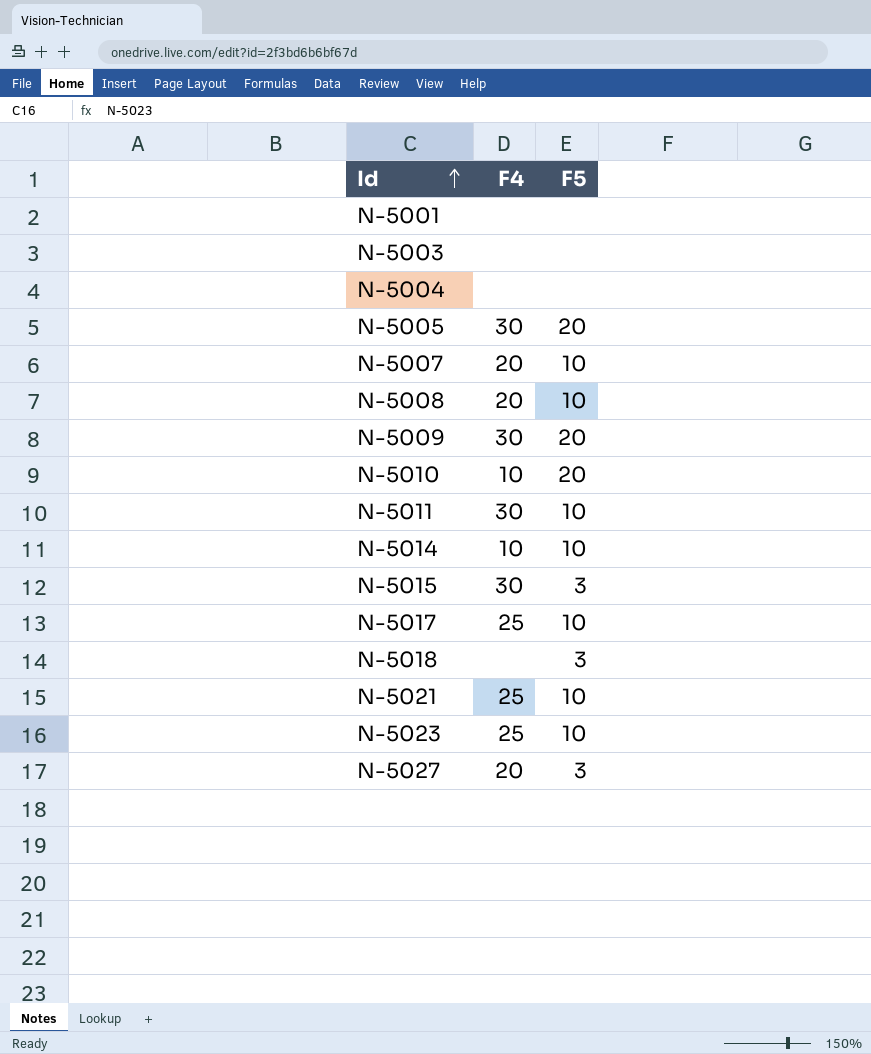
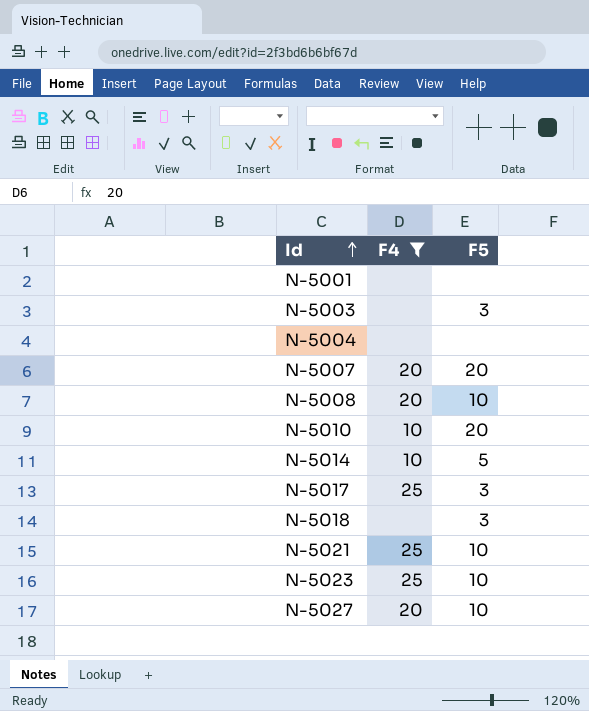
filter: none -> F4 != 30
N-5003 | F5: none -> 3
N-5007 | F5: 10 -> 20
N-5014 | F5: 10 -> 5
N-5017 | F5: 10 -> 3
N-5027 | F5: 3 -> 10

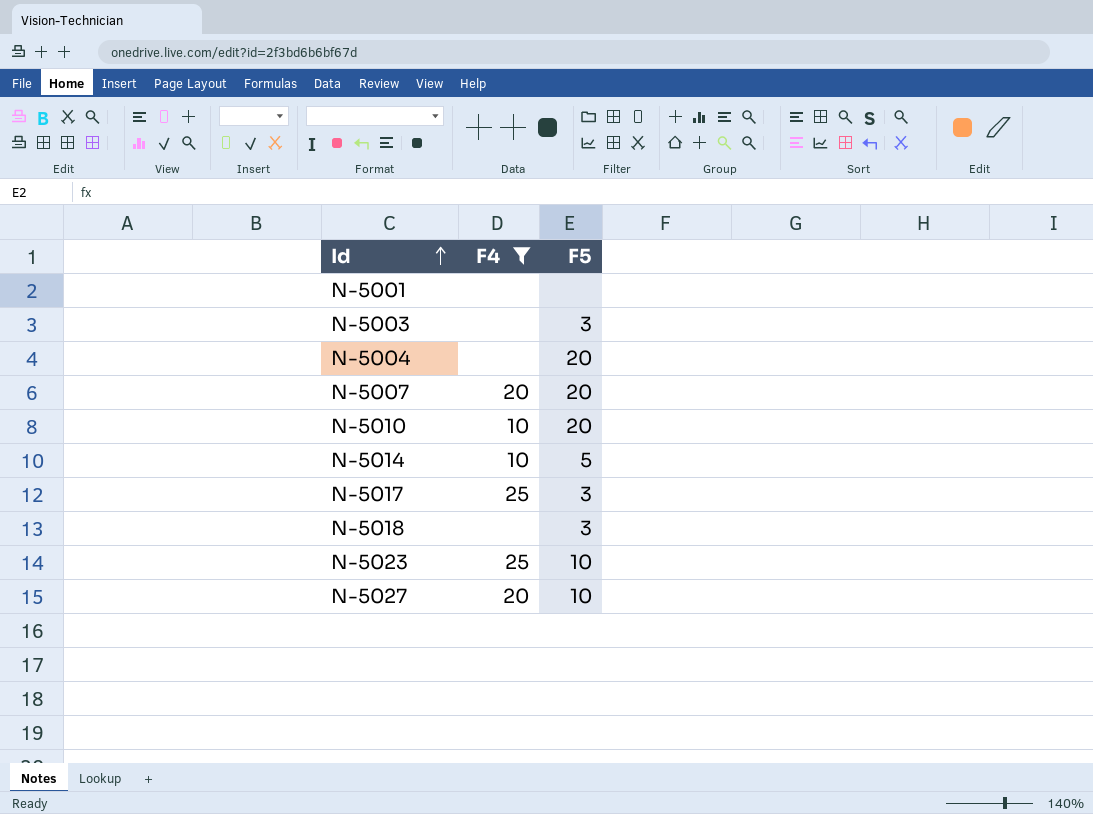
row N-5008: 20 | 10 -> none
row N-5021: 25 | 10 -> none
N-5004 | F5: none -> 20

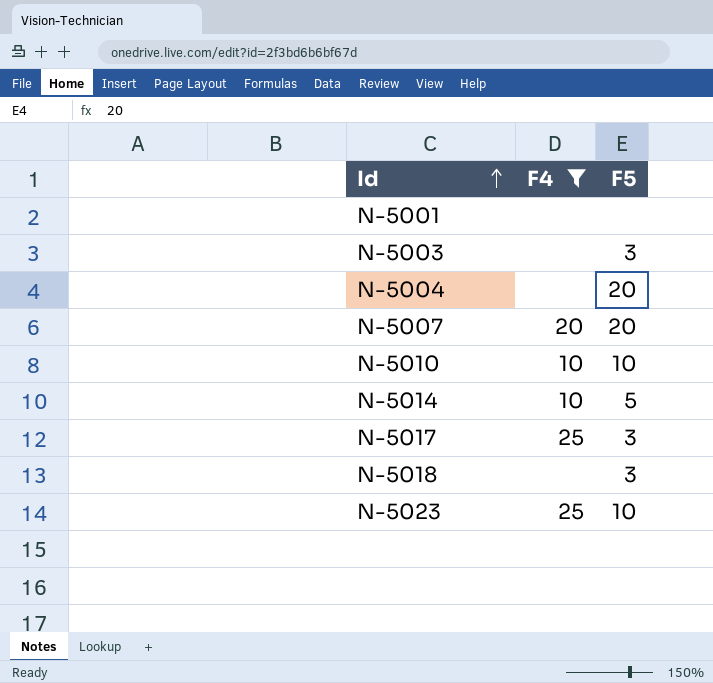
row N-5027: 20 | 10 -> none
N-5010 | F5: 20 -> 10

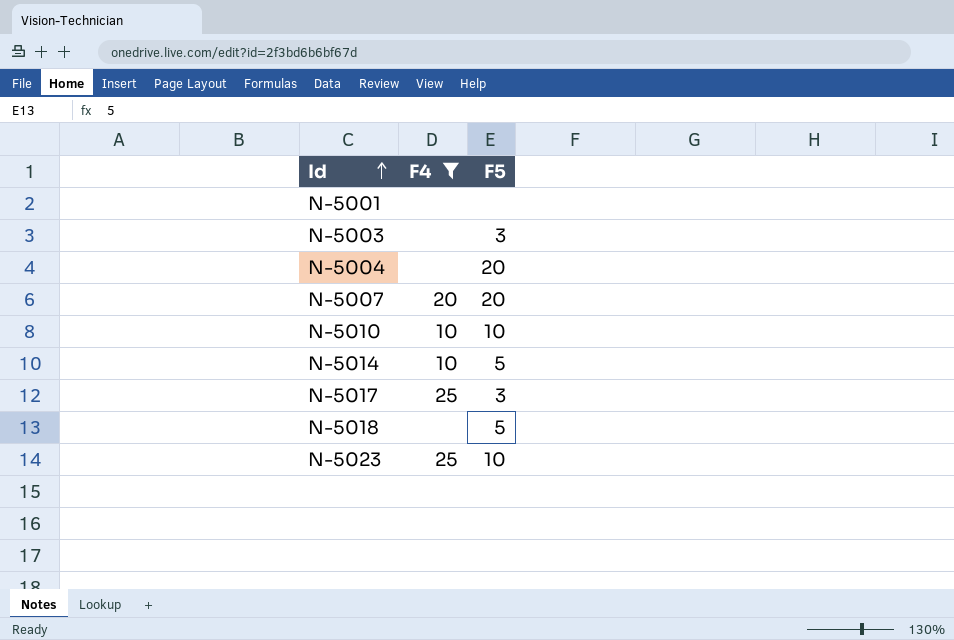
N-5018 | F5: 3 -> 5

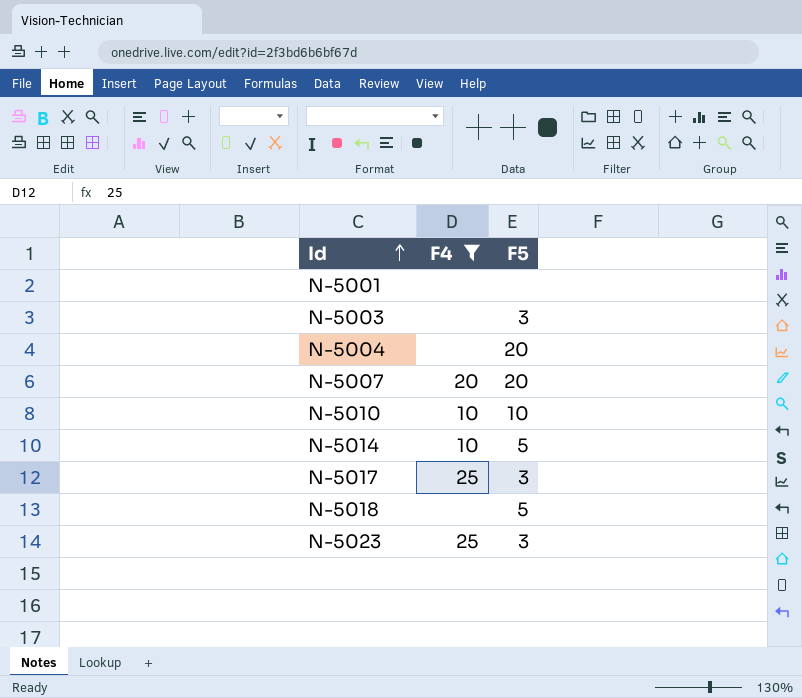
N-5023 | F5: 10 -> 3

